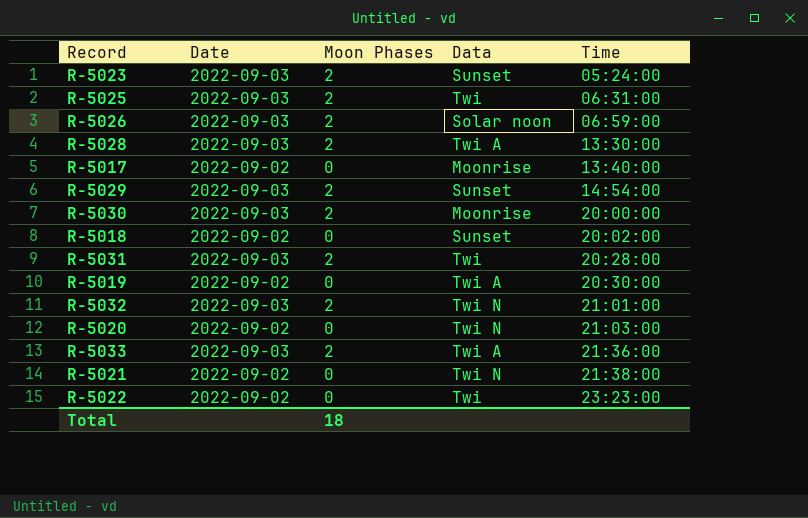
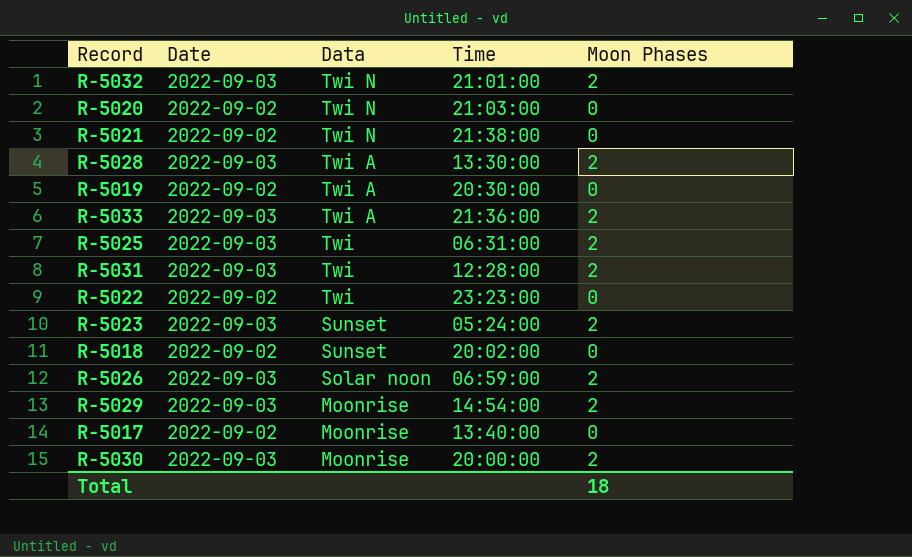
row order: Time ascending -> Data descending
column Moon Phases | position: 3 -> 5
R-5031 | Time: 20:28:00 -> 12:28:00
R-5029 | Data: Sunset -> Moonrise

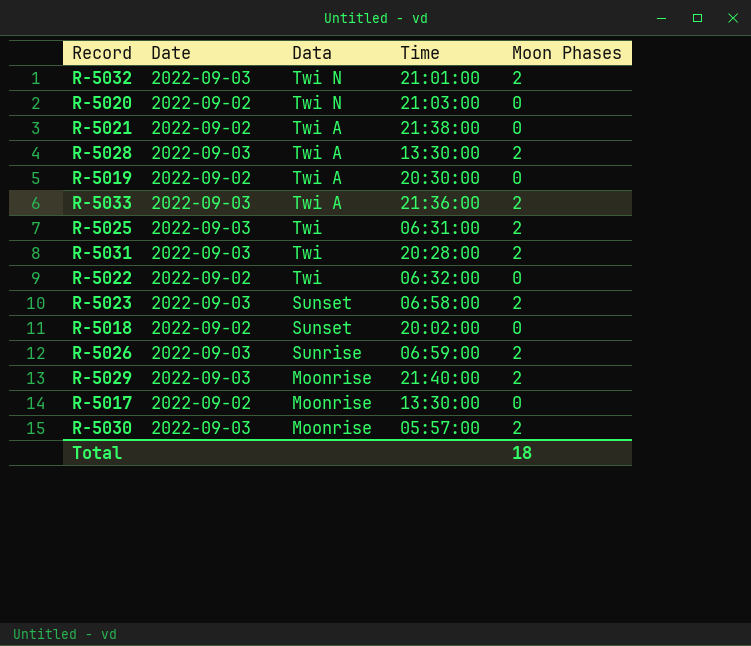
R-5021 | Data: Twi N -> Twi A
R-5031 | Time: 12:28:00 -> 20:28:00
R-5022 | Time: 23:23:00 -> 06:32:00
R-5023 | Time: 05:24:00 -> 06:58:00
R-5026 | Data: Solar noon -> Sunrise
R-5029 | Time: 14:54:00 -> 21:40:00
R-5017 | Time: 13:40:00 -> 13:30:00
R-5030 | Time: 20:00:00 -> 05:57:00

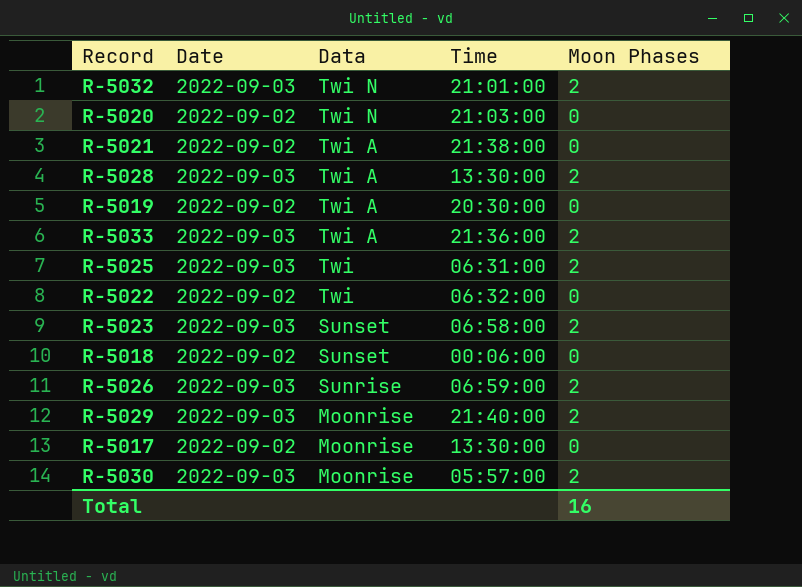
row R-5031: 2022-09-03 | Twi | 20:28:00 | 2 -> none
R-5018 | Time: 20:02:00 -> 00:06:00
Total | Moon Phases: 18 -> 16

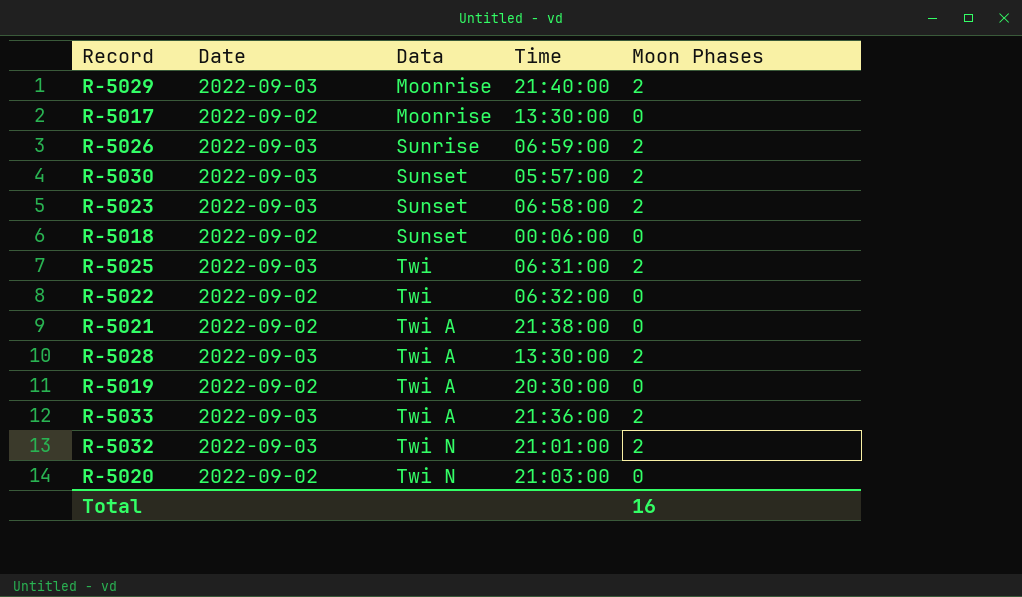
row order: Data descending -> Data ascending
R-5030 | Data: Moonrise -> Sunset

